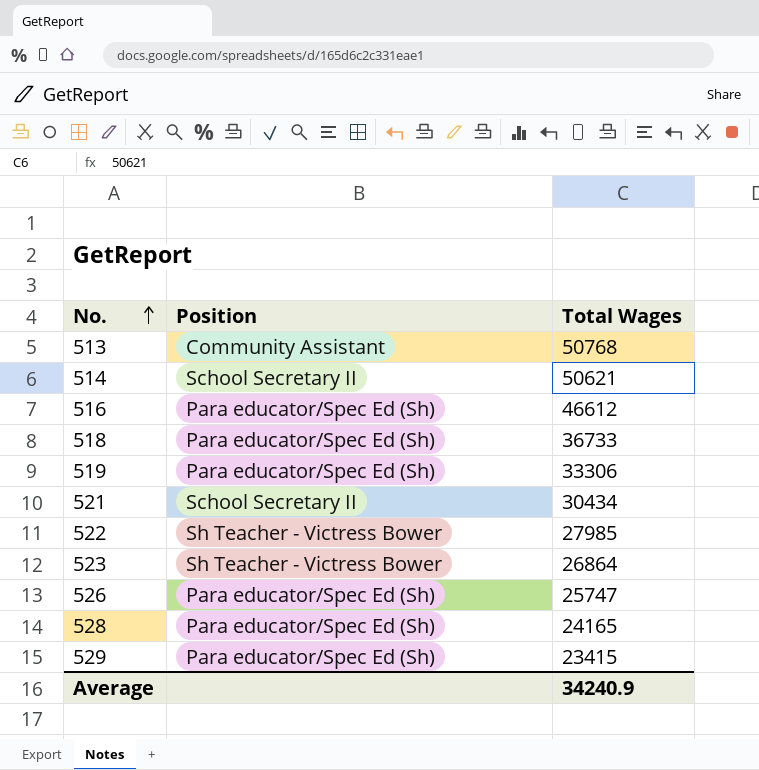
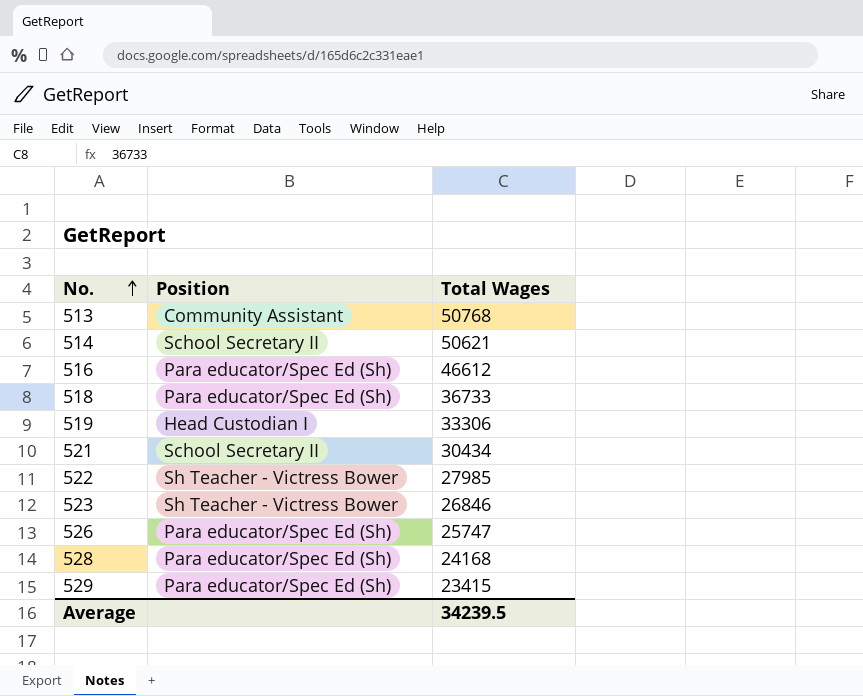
519 | Position: Para educator/Spec Ed (Sh) -> Head Custodian I
523 | Total Wages: 26864 -> 26846
528 | Total Wages: 24165 -> 24168
Average | Total Wages: 34240.9 -> 34239.5

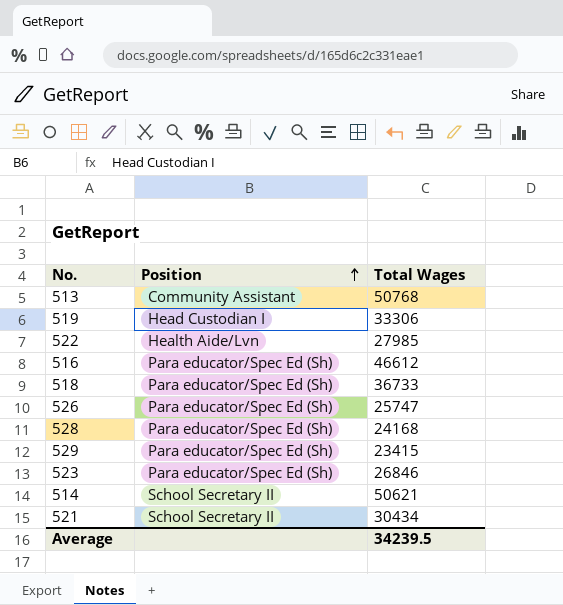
row order: No. ascending -> Position ascending
522 | Position: Sh Teacher - Victress Bower -> Health Aide/Lvn
523 | Position: Sh Teacher - Victress Bower -> Para educator/Spec Ed (Sh)

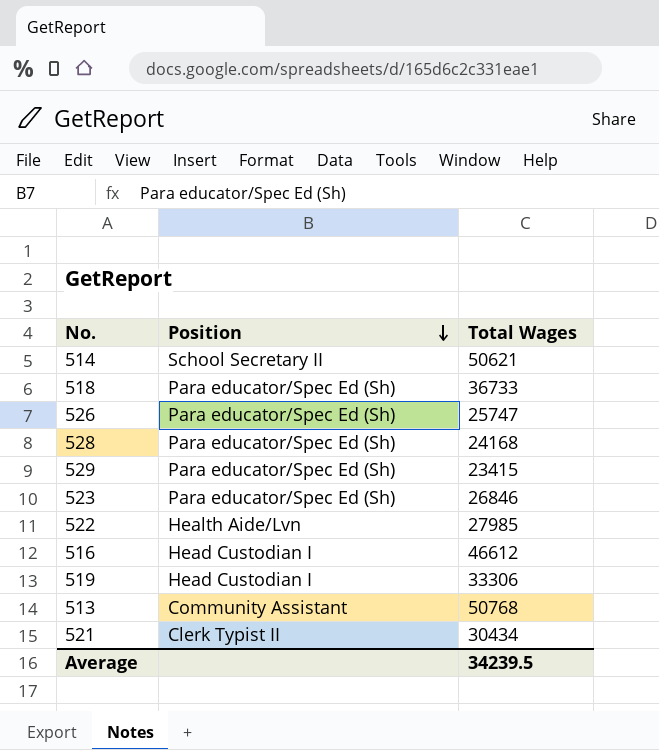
row order: Position ascending -> Position descending
516 | Position: Para educator/Spec Ed (Sh) -> Head Custodian I
521 | Position: School Secretary II -> Clerk Typist II

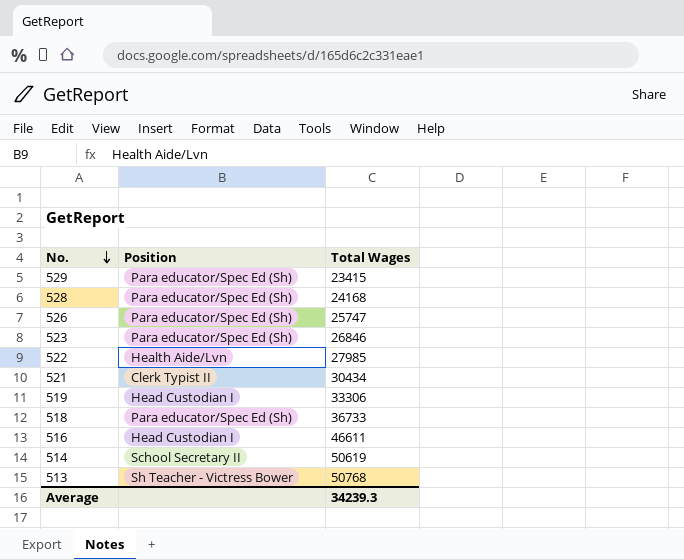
row order: Position descending -> No. descending
516 | Total Wages: 46612 -> 46611
514 | Total Wages: 50621 -> 50619
513 | Position: Community Assistant -> Sh Teacher - Victress Bower
Average | Total Wages: 34239.5 -> 34239.3

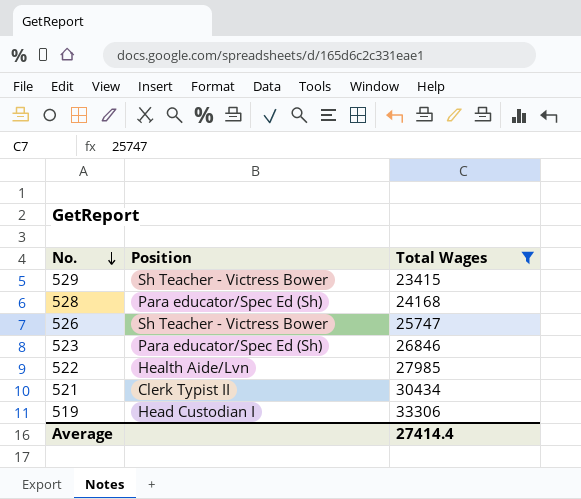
filter: none -> Total Wages <= 33306
529 | Position: Para educator/Spec Ed (Sh) -> Sh Teacher - Victress Bower
526 | Position: Para educator/Spec Ed (Sh) -> Sh Teacher - Victress Bower
Average | Total Wages: 34239.3 -> 27414.4

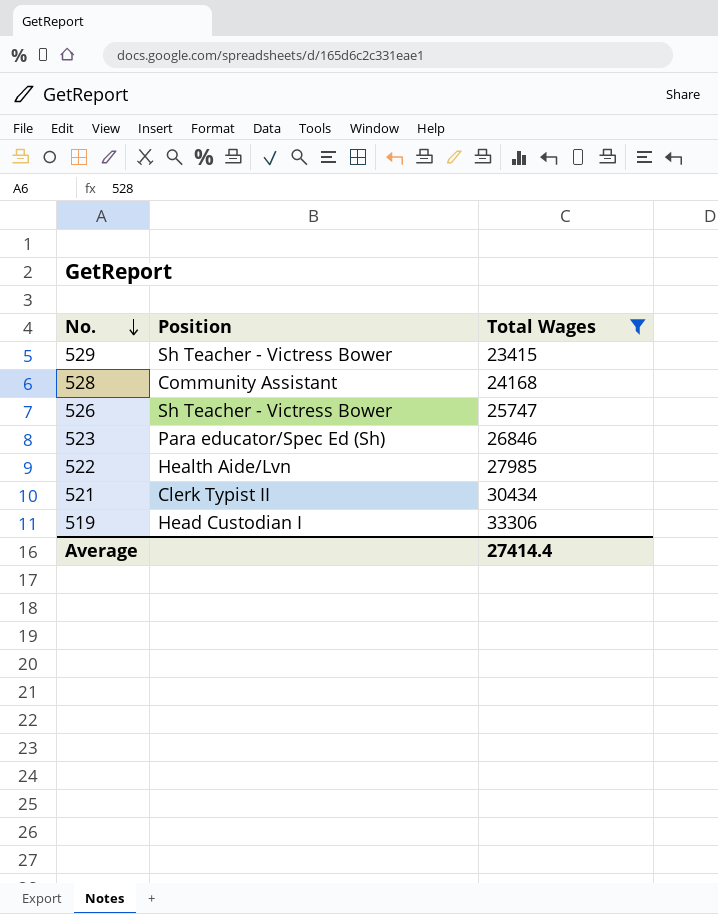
528 | Position: Para educator/Spec Ed (Sh) -> Community Assistant

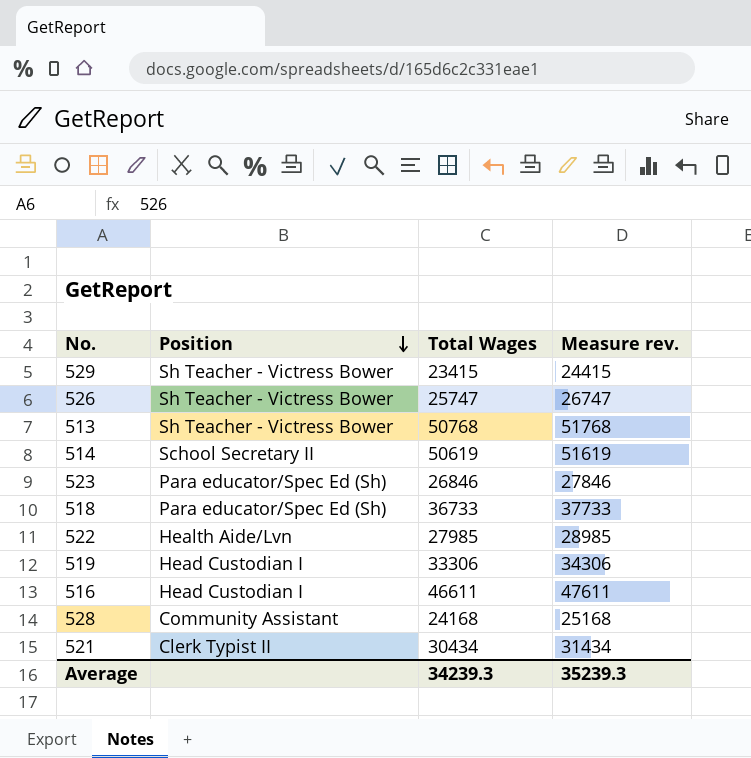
filter: Total Wages <= 33306 -> none
row order: No. descending -> Position descending
column Measure rev. | formula: none -> [Total Wages] + 1000
Average | Total Wages: 27414.4 -> 34239.3

